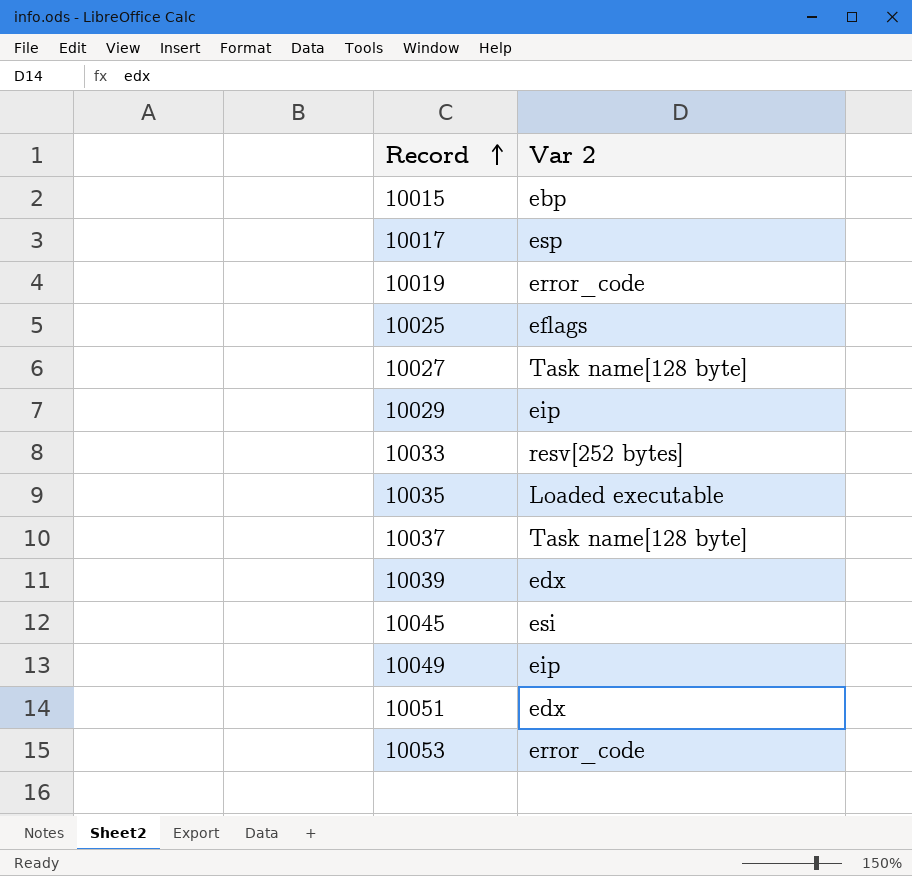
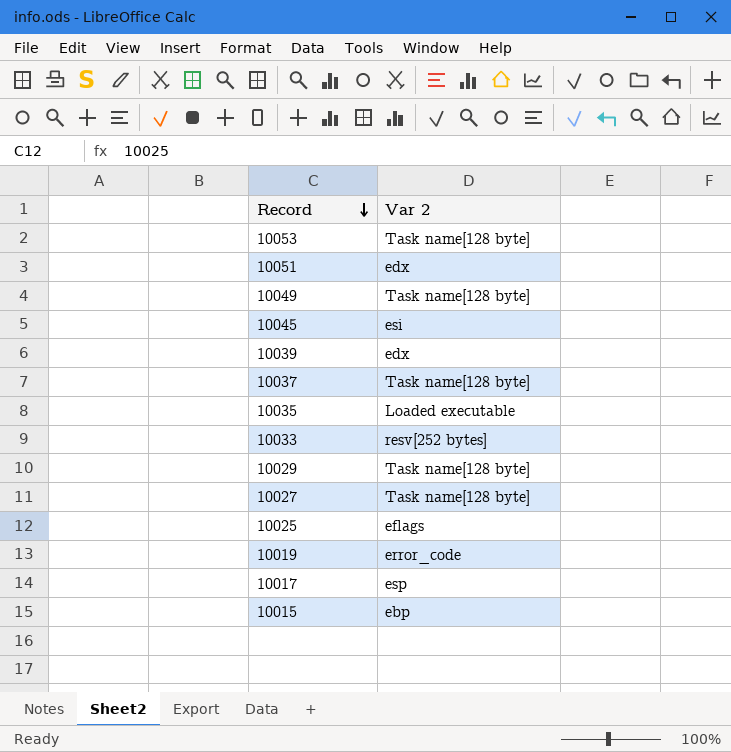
row order: Record ascending -> Record descending
10053 | Var 2: error_code -> Task name[128 byte]
10049 | Var 2: eip -> Task name[128 byte]
10029 | Var 2: eip -> Task name[128 byte]

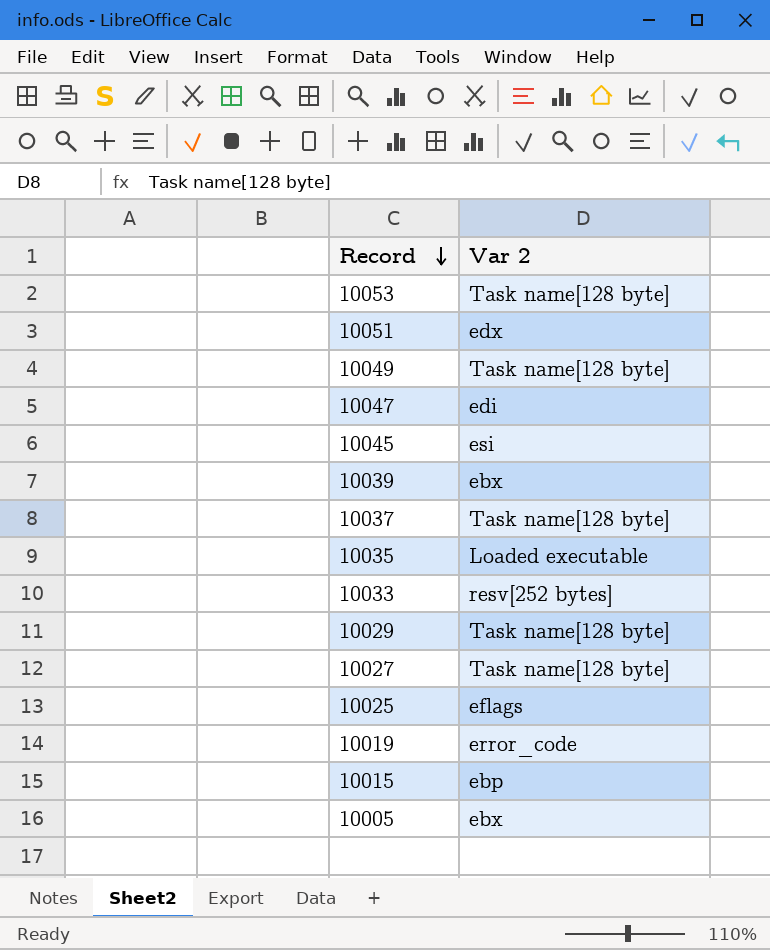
row 10017: esp -> none
row 10047: none -> edi
10039 | Var 2: edx -> ebx
row 10005: none -> ebx

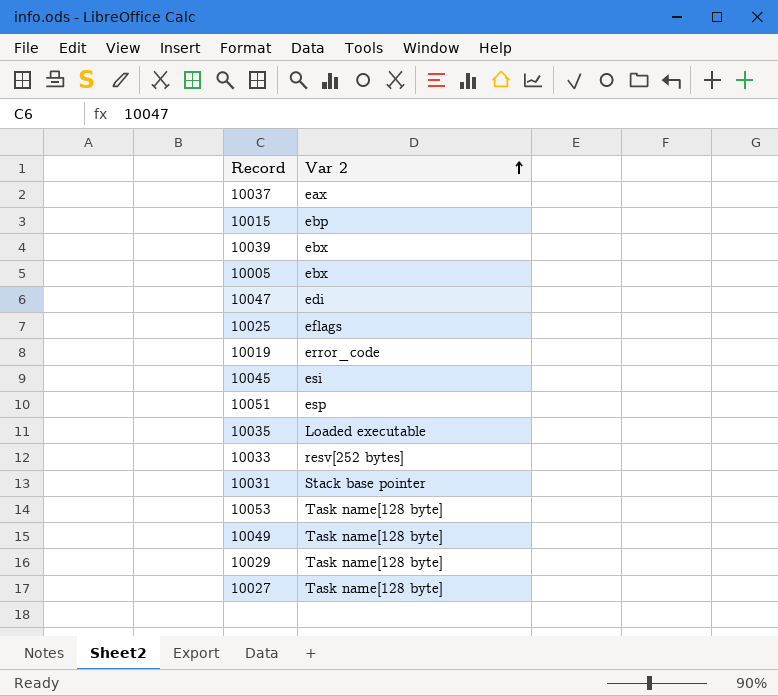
row order: Record descending -> Var 2 ascending
10037 | Var 2: Task name[128 byte] -> eax
10051 | Var 2: edx -> esp
row 10031: none -> Stack base pointer

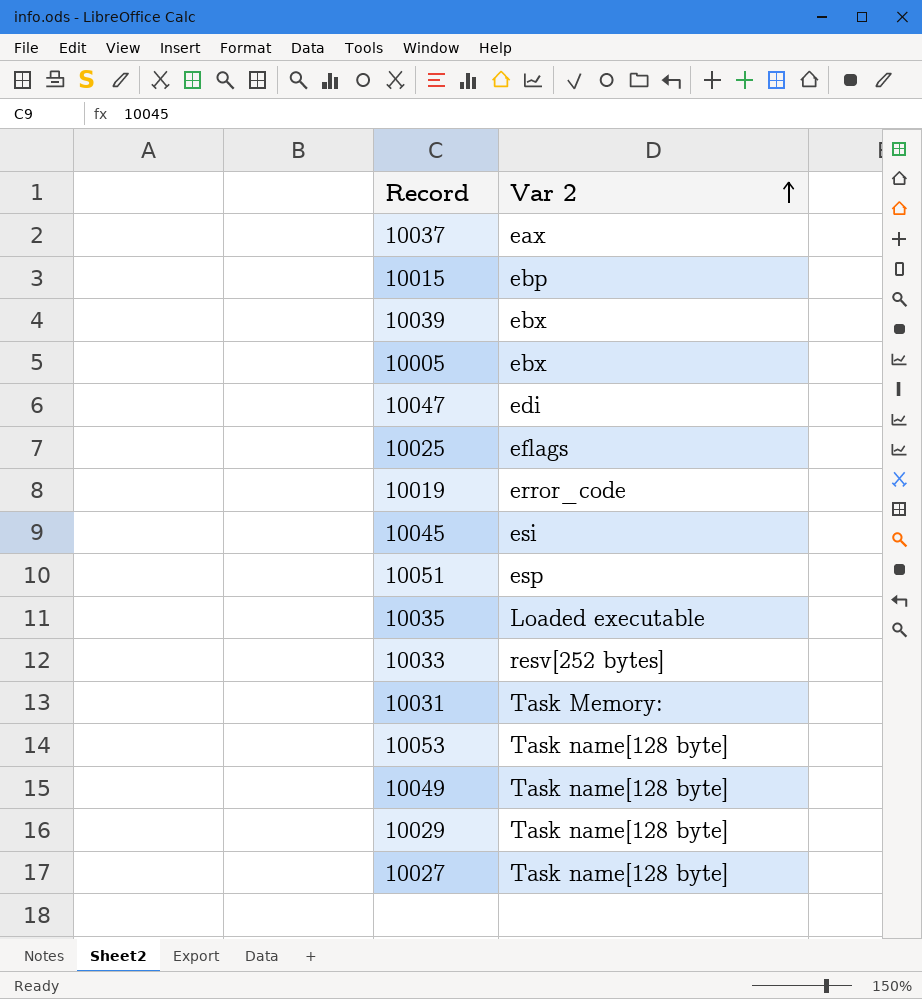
10031 | Var 2: Stack base pointer -> Task Memory:

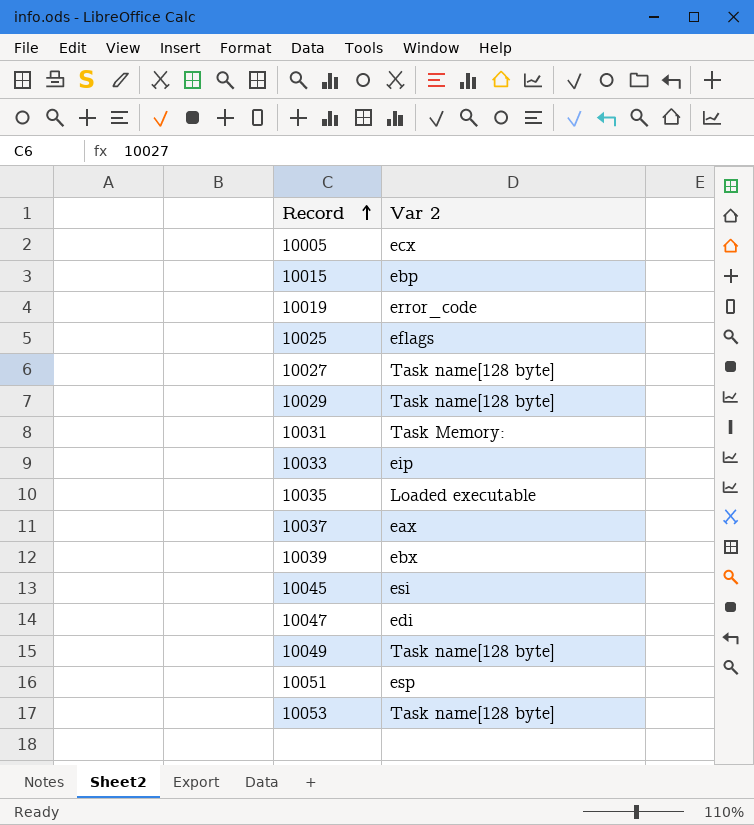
row order: Var 2 ascending -> Record ascending
10005 | Var 2: ebx -> ecx
10033 | Var 2: resv[252 bytes] -> eip

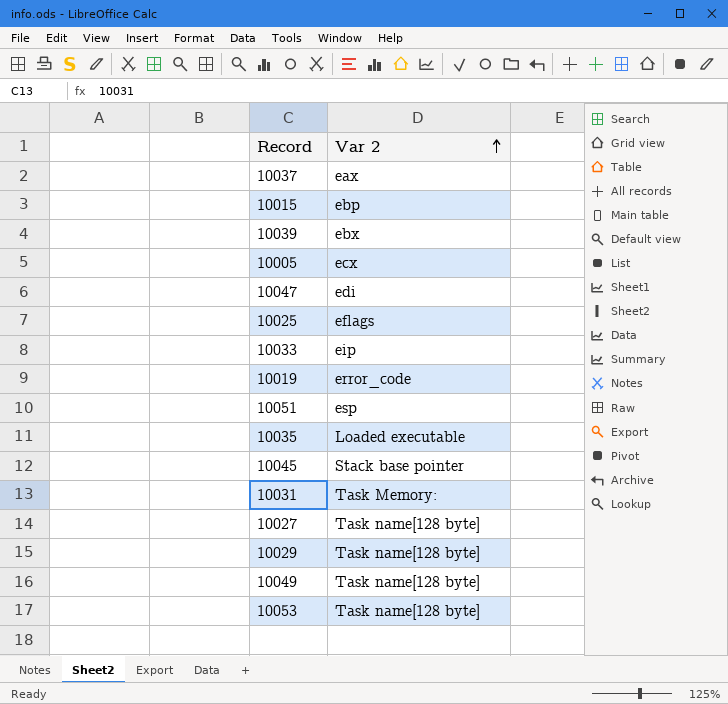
row order: Record ascending -> Var 2 ascending
10045 | Var 2: esi -> Stack base pointer

